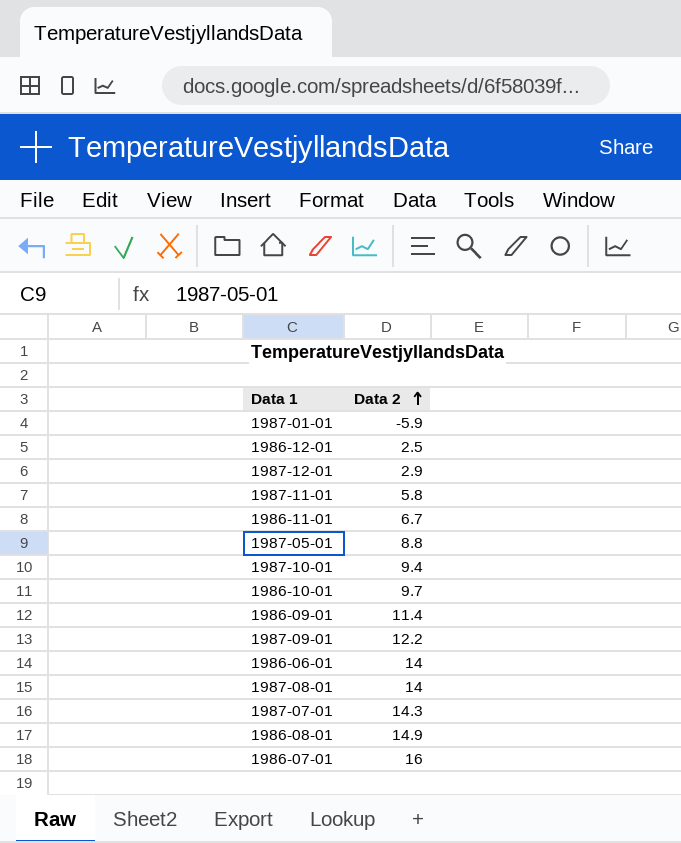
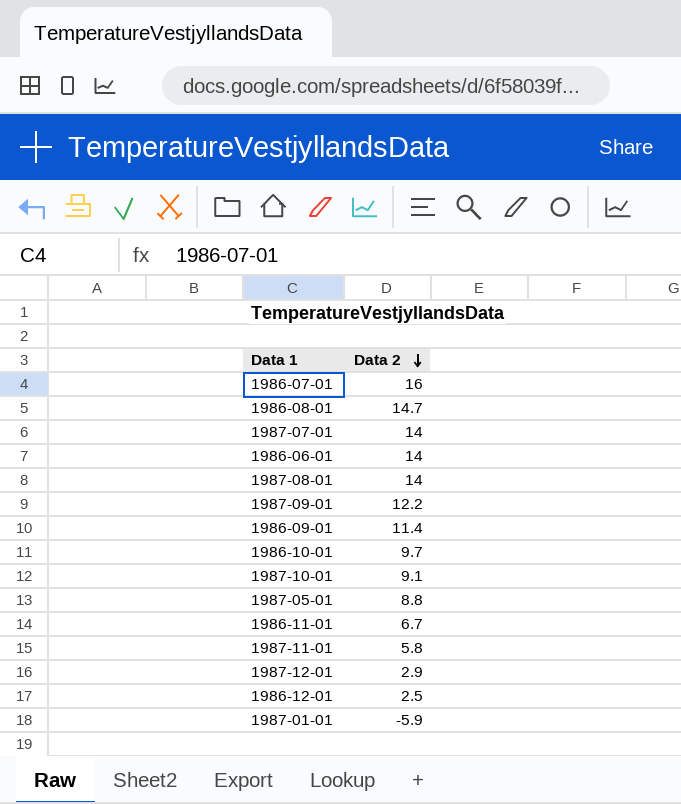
row order: Data 2 ascending -> Data 2 descending
1986-08-01 | Data 2: 14.9 -> 14.7
1987-07-01 | Data 2: 14.3 -> 14
1987-10-01 | Data 2: 9.4 -> 9.1

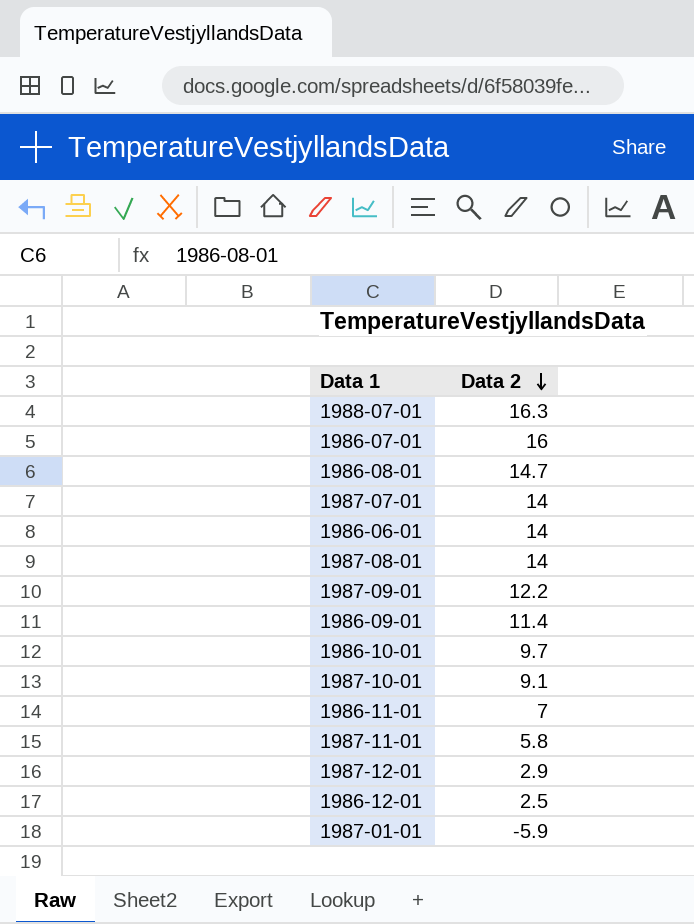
row 1987-05-01: 8.8 -> none
row 1988-07-01: none -> 16.3
1986-11-01 | Data 2: 6.7 -> 7

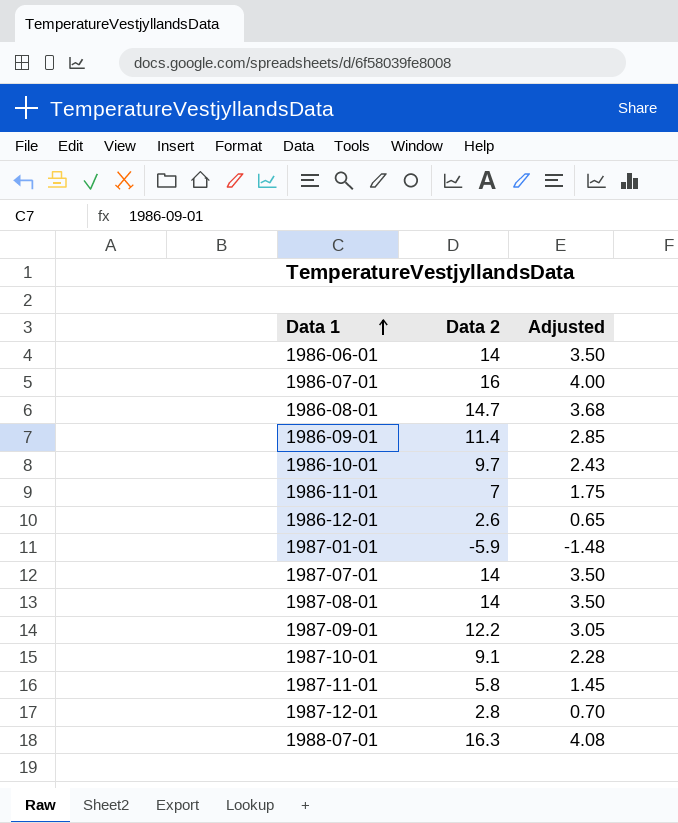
row order: Data 2 descending -> Data 1 ascending
column Adjusted | formula: none -> [Data 2] * 0.25
1986-12-01 | Data 2: 2.5 -> 2.6
1987-12-01 | Data 2: 2.9 -> 2.8

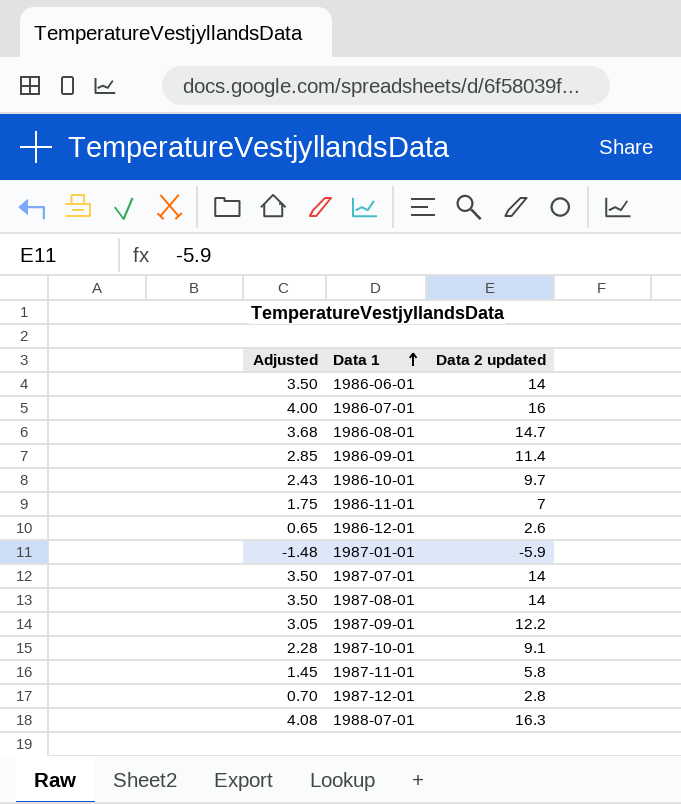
column Adjusted | position: 3 -> 1
column name: Data 2 -> Data 2 updated

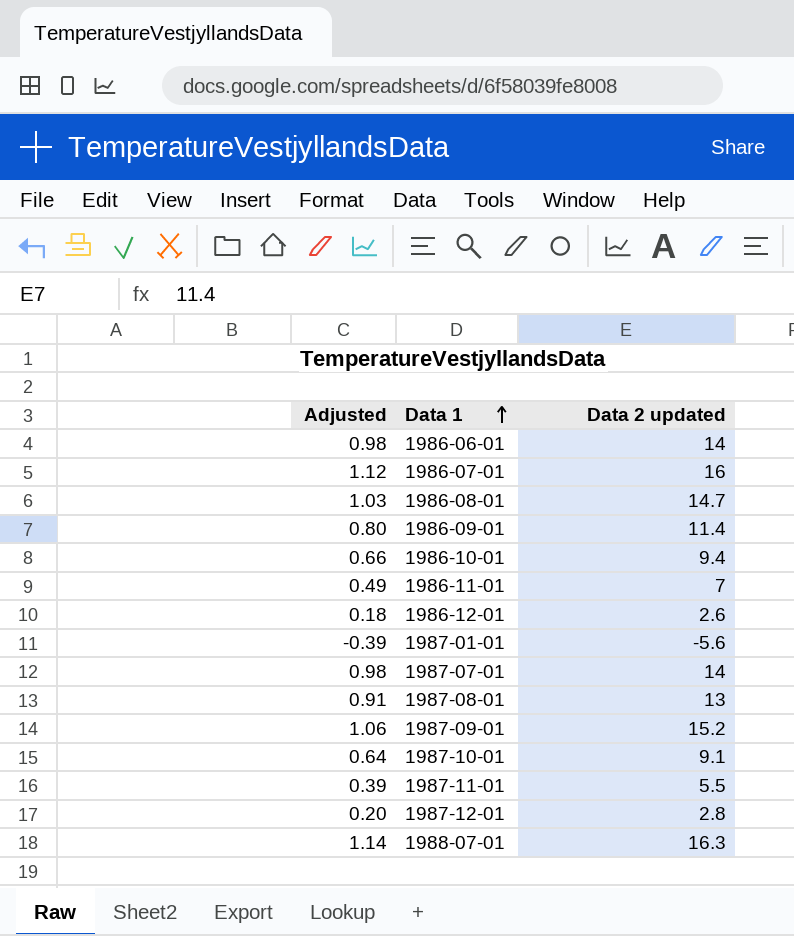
column Adjusted | formula: [Data 2 updated] * 0.25 -> [Data 2 updated] * 0.07
1986-10-01 | Data 2 updated: 9.7 -> 9.4
1987-01-01 | Data 2 updated: -5.9 -> -5.6
1987-08-01 | Data 2 updated: 14 -> 13
1987-09-01 | Data 2 updated: 12.2 -> 15.2
1987-11-01 | Data 2 updated: 5.8 -> 5.5

